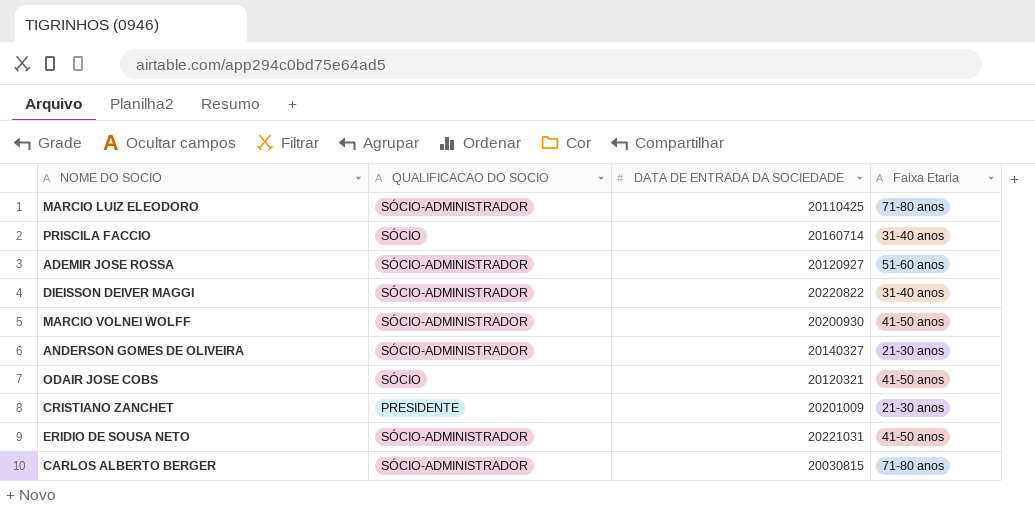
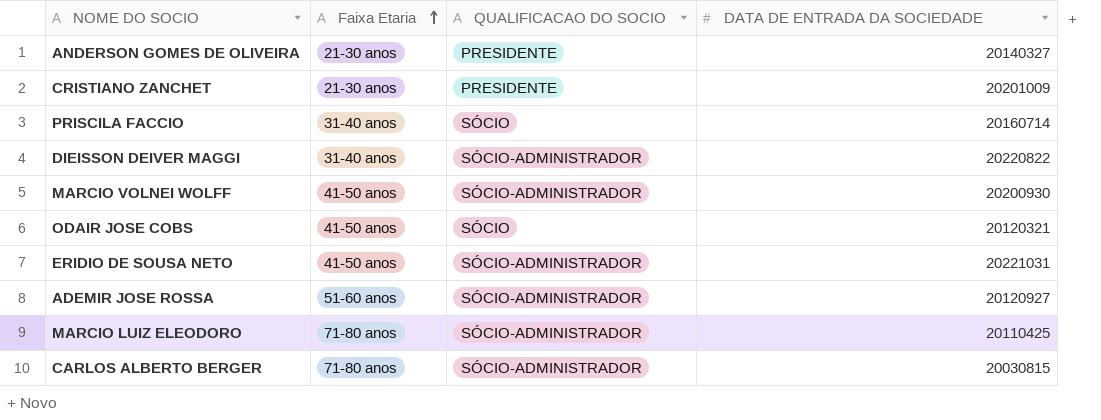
row order: none -> Faixa Etaria ascending
column Faixa Etaria | position: 4 -> 2
ANDERSON GOMES DE OLIVEIRA | QUALIFICACAO DO SOCIO: SÓCIO-ADMINISTRADOR -> PRESIDENTE

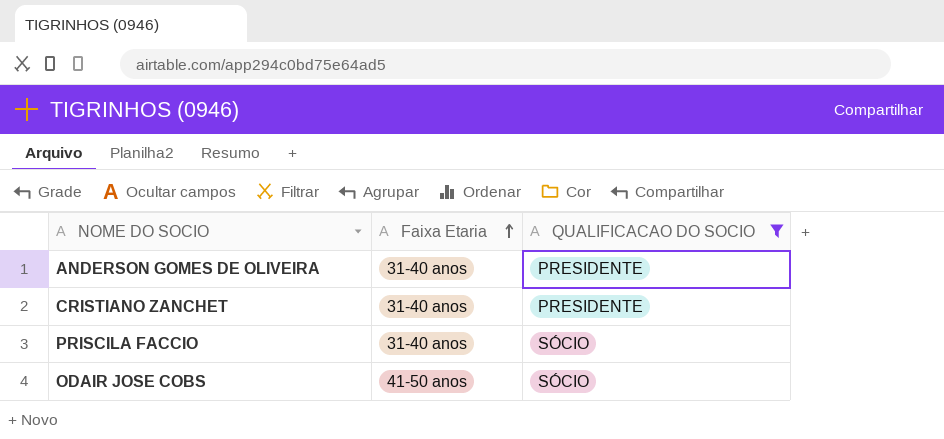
filter: none -> QUALIFICACAO DO SOCIO != SÓCIO-ADMINISTRADOR
column DATA DE ENTRADA DA SOCIEDADE | position: 4 -> none
ANDERSON GOMES DE OLIVEIRA | Faixa Etaria: 21-30 anos -> 31-40 anos
CRISTIANO ZANCHET | Faixa Etaria: 21-30 anos -> 31-40 anos

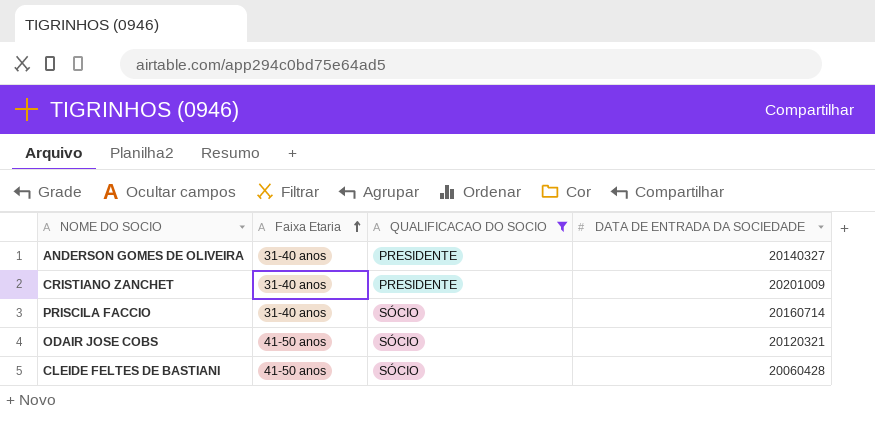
column DATA DE ENTRADA DA SOCIEDADE | position: none -> 4
row CLEIDE FELTES DE BASTIANI: none -> 41-50 anos | SÓCIO | 20060428

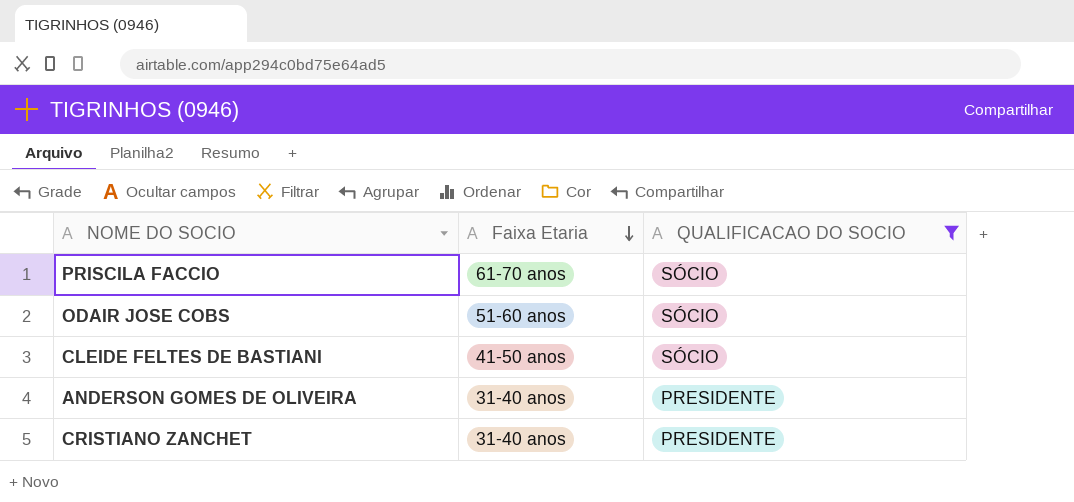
row order: Faixa Etaria ascending -> Faixa Etaria descending
column DATA DE ENTRADA DA SOCIEDADE | position: 4 -> none
PRISCILA FACCIO | Faixa Etaria: 31-40 anos -> 61-70 anos
ODAIR JOSE COBS | Faixa Etaria: 41-50 anos -> 51-60 anos

